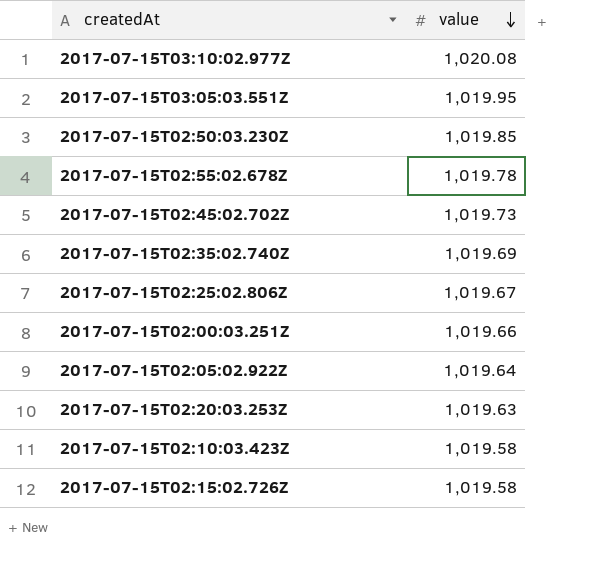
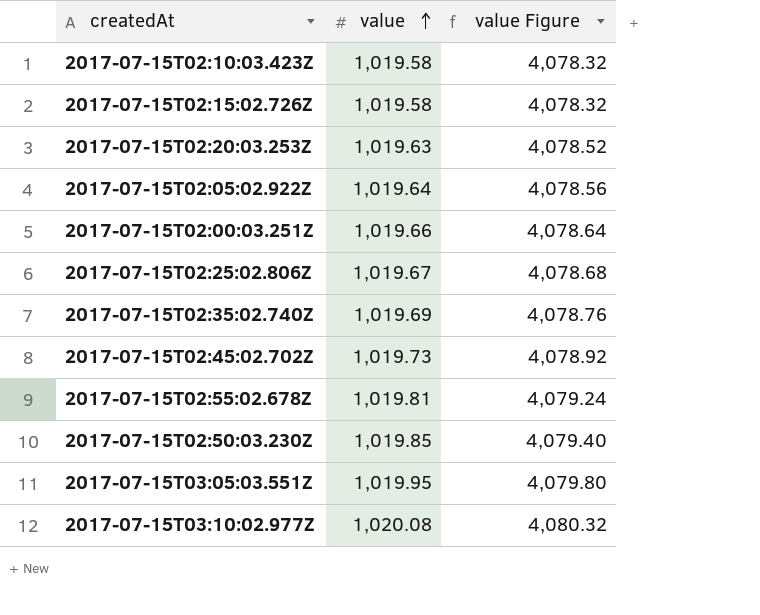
row order: value descending -> value ascending
column value Figure | formula: none -> [value] * 4
2017-07-15T02:55:02.678Z | value: 1,019.78 -> 1,019.81

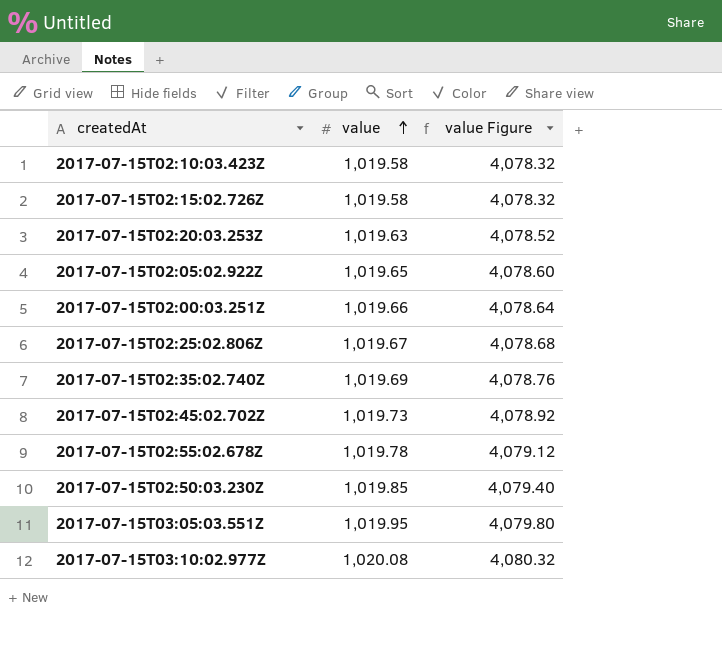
2017-07-15T02:05:02.922Z | value: 1,019.64 -> 1,019.65
2017-07-15T02:05:02.922Z | value Figure: 4,078.56 -> 4,078.60
2017-07-15T02:55:02.678Z | value: 1,019.81 -> 1,019.78
2017-07-15T02:55:02.678Z | value Figure: 4,079.24 -> 4,079.12

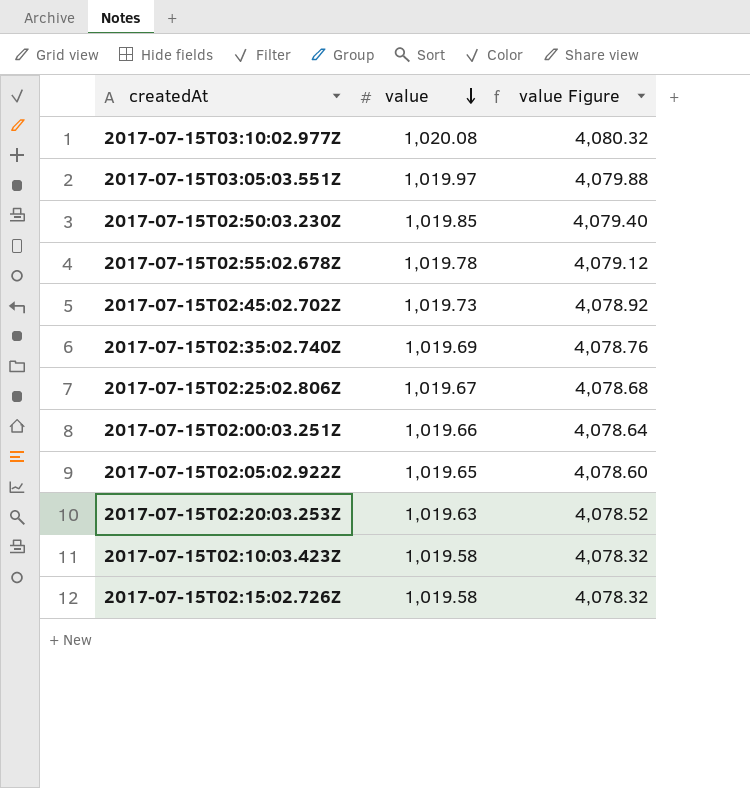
row order: value ascending -> value descending
2017-07-15T03:05:03.551Z | value: 1,019.95 -> 1,019.97
2017-07-15T03:05:03.551Z | value Figure: 4,079.80 -> 4,079.88

